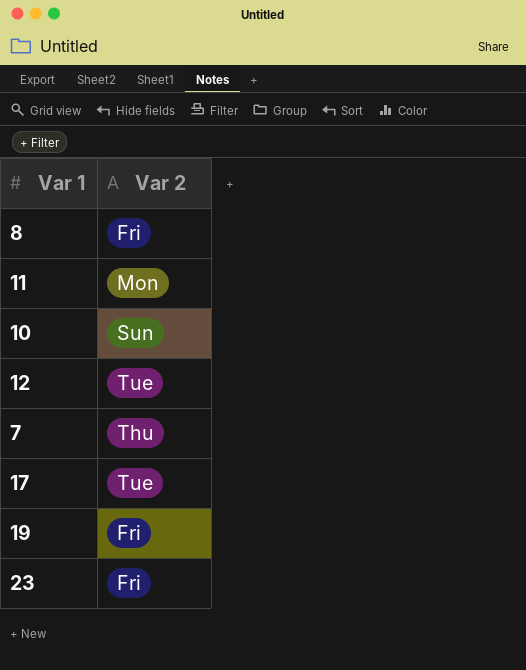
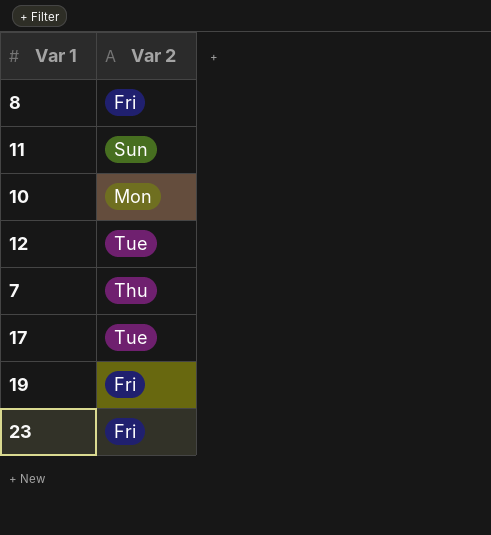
11 | Var 2: Mon -> Sun
10 | Var 2: Sun -> Mon

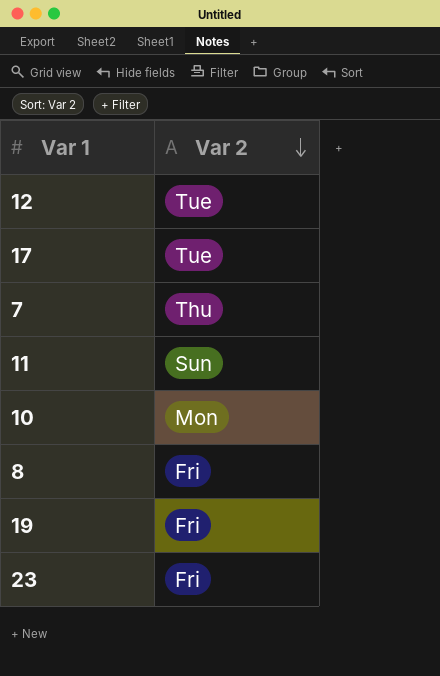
row order: none -> Var 2 descending

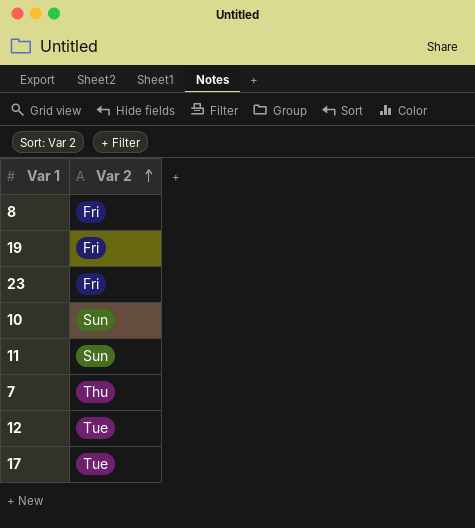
row order: Var 2 descending -> Var 2 ascending
10 | Var 2: Mon -> Sun

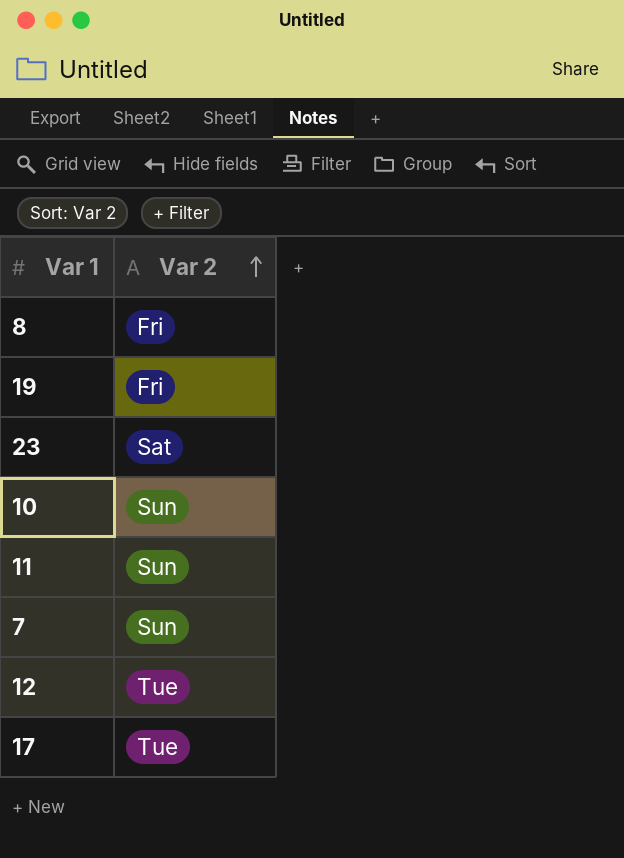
23 | Var 2: Fri -> Sat
7 | Var 2: Thu -> Sun

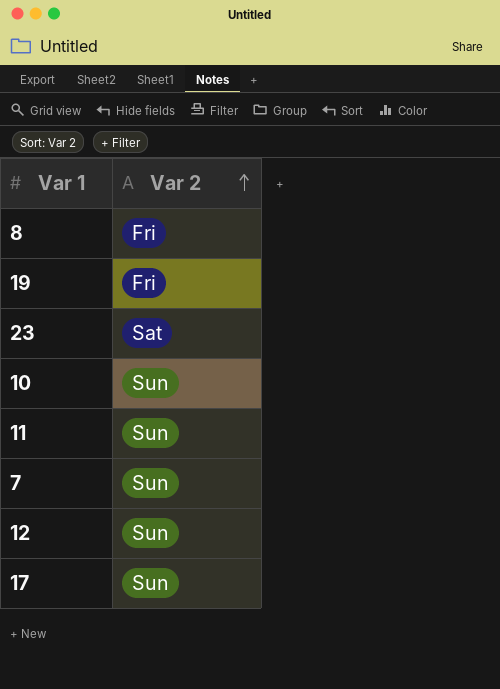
12 | Var 2: Tue -> Sun
17 | Var 2: Tue -> Sun

